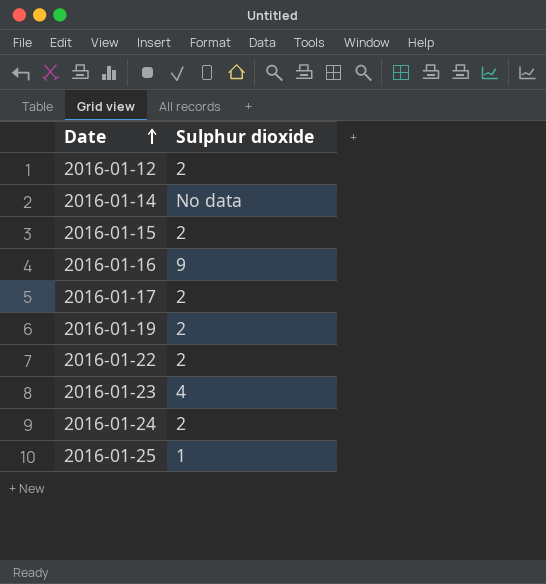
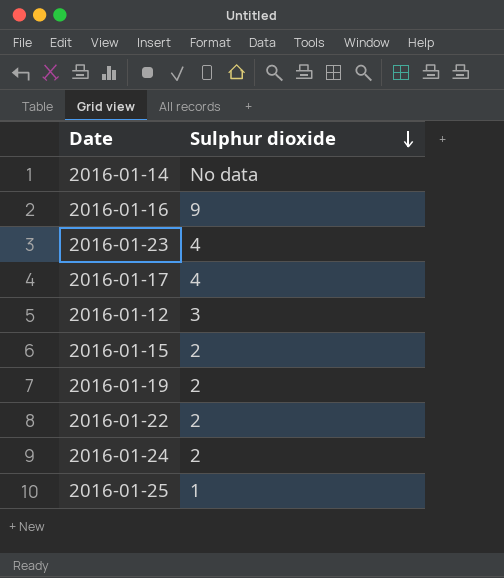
row order: Date ascending -> Sulphur dioxide descending
2016-01-17 | Sulphur dioxide: 2 -> 4
2016-01-12 | Sulphur dioxide: 2 -> 3

